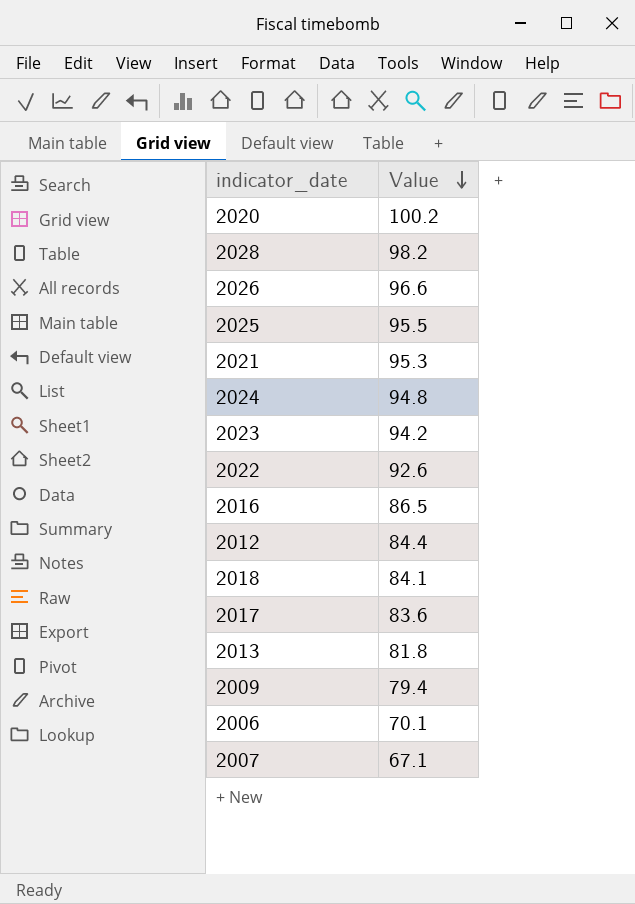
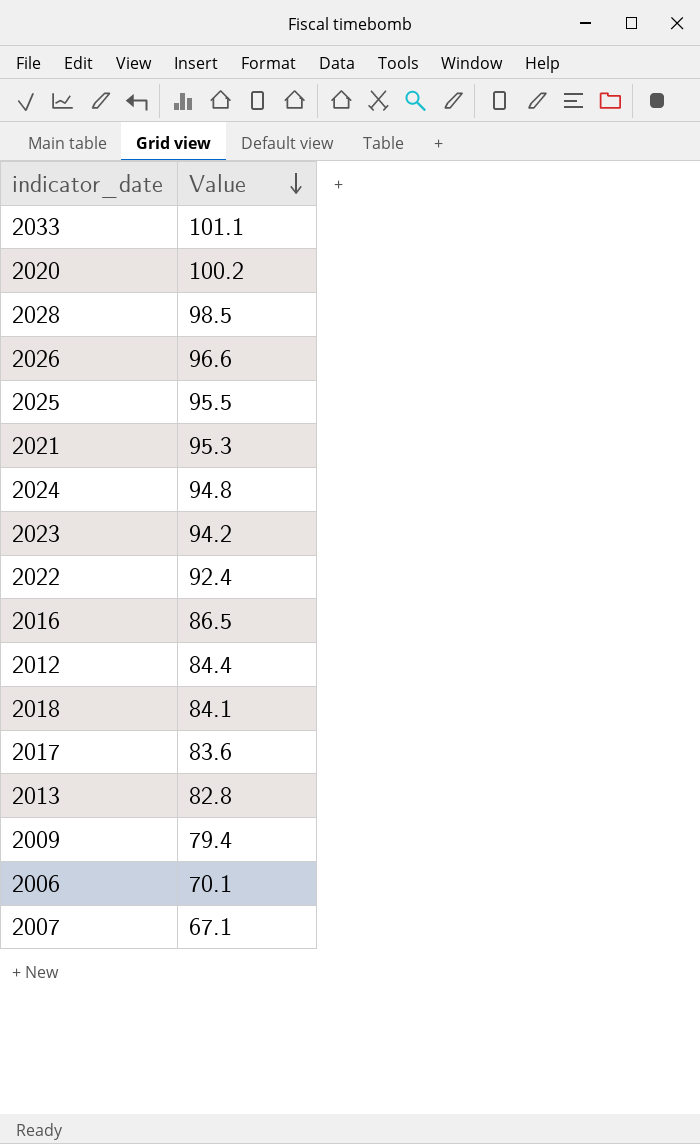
row 2033: none -> 101.1
2028 | Value: 98.2 -> 98.5
2022 | Value: 92.6 -> 92.4
2013 | Value: 81.8 -> 82.8

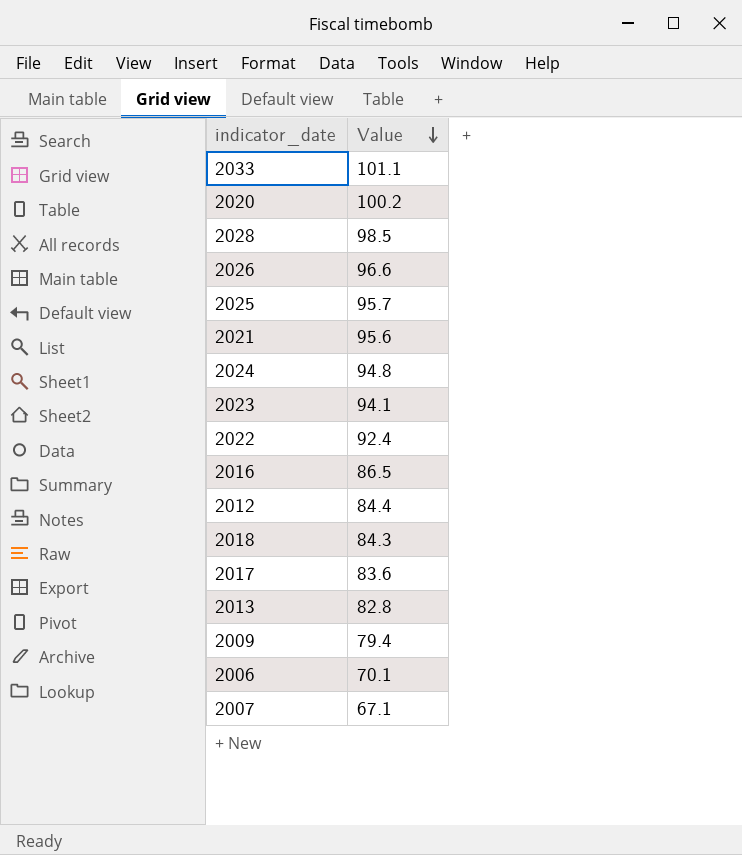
2025 | Value: 95.5 -> 95.7
2021 | Value: 95.3 -> 95.6
2023 | Value: 94.2 -> 94.1
2018 | Value: 84.1 -> 84.3

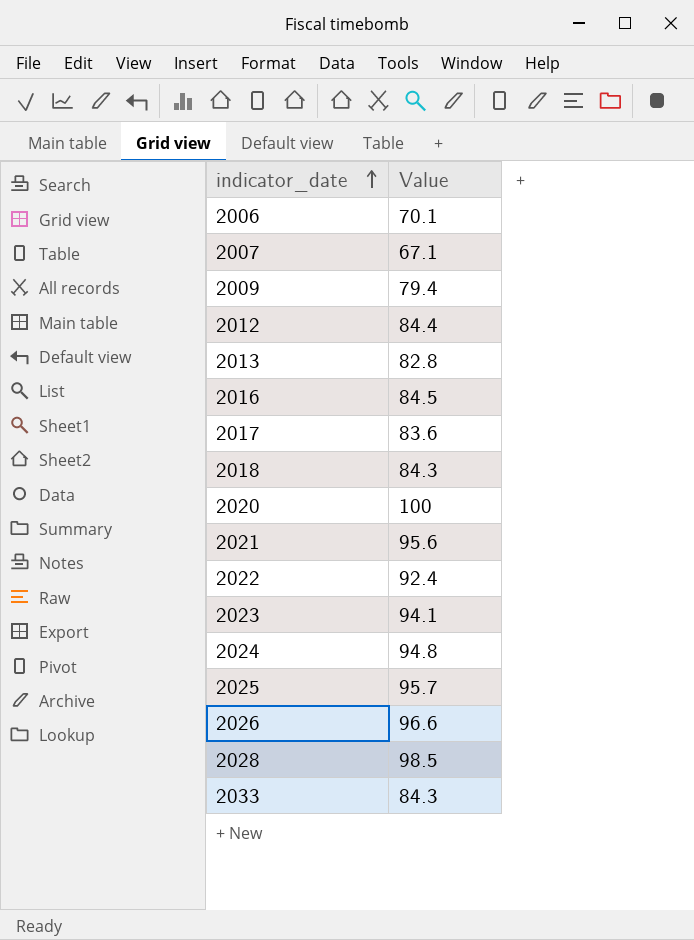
row order: Value descending -> indicator_date ascending
2016 | Value: 86.5 -> 84.5
2020 | Value: 100.2 -> 100
2033 | Value: 101.1 -> 84.3

